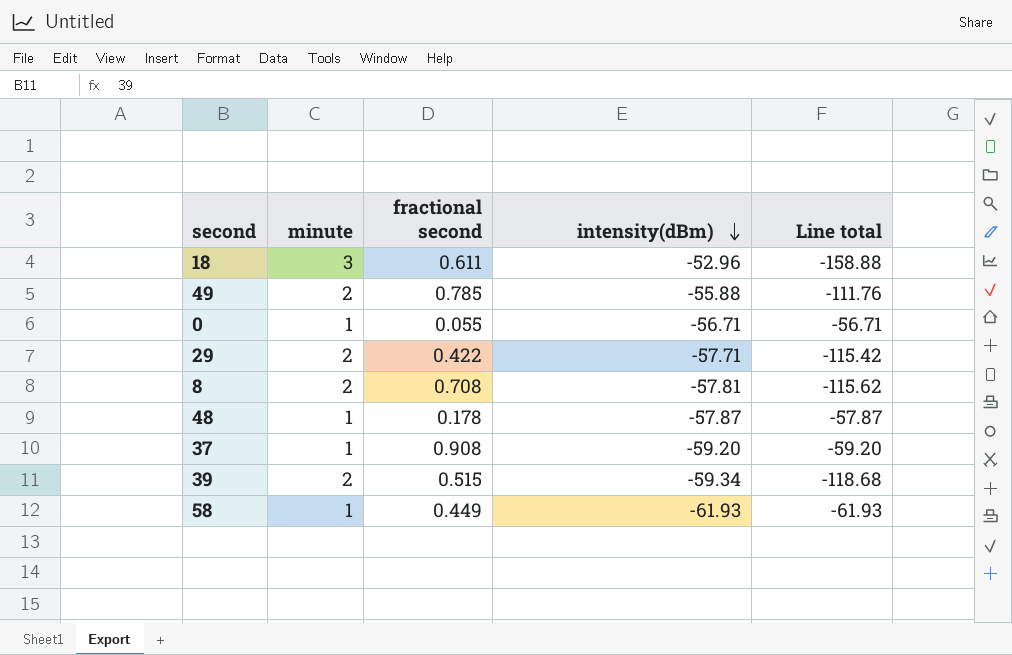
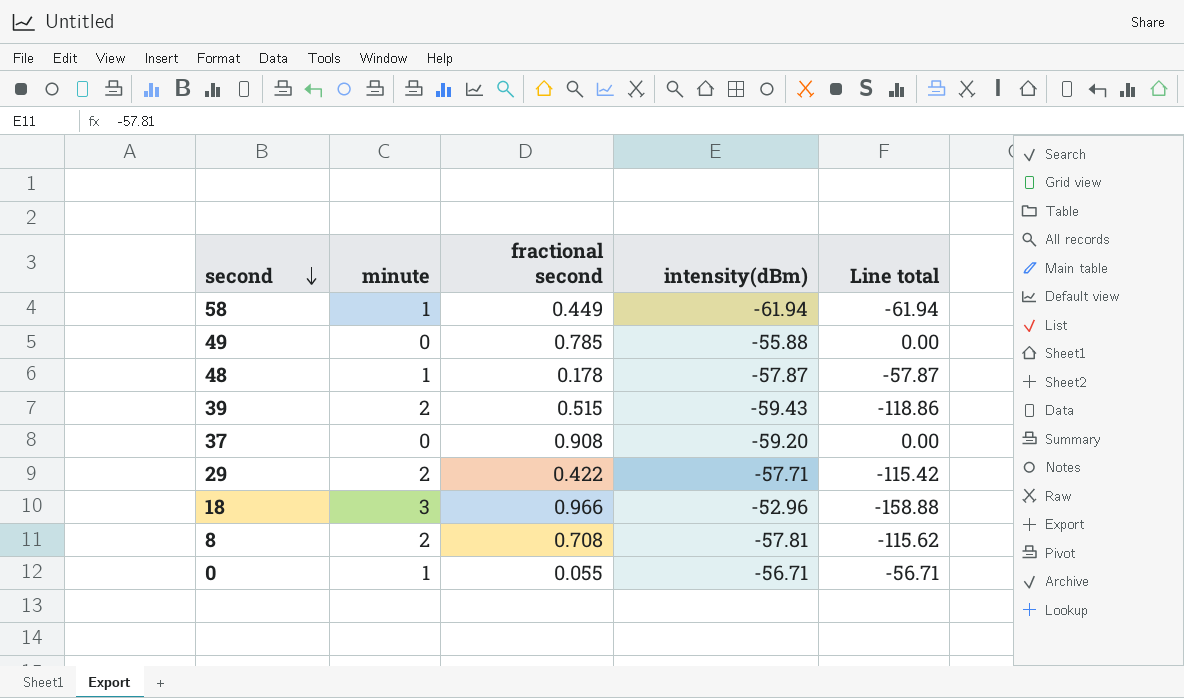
row order: intensity(dBm) descending -> second descending
58 | intensity(dBm): -61.93 -> -61.94
58 | Line total: -61.93 -> -61.94
49 | minute: 2 -> 0
49 | Line total: -111.76 -> 0.00
39 | intensity(dBm): -59.34 -> -59.43
39 | Line total: -118.68 -> -118.86
37 | minute: 1 -> 0
37 | Line total: -59.20 -> 0.00
18 | fractional second: 0.611 -> 0.966

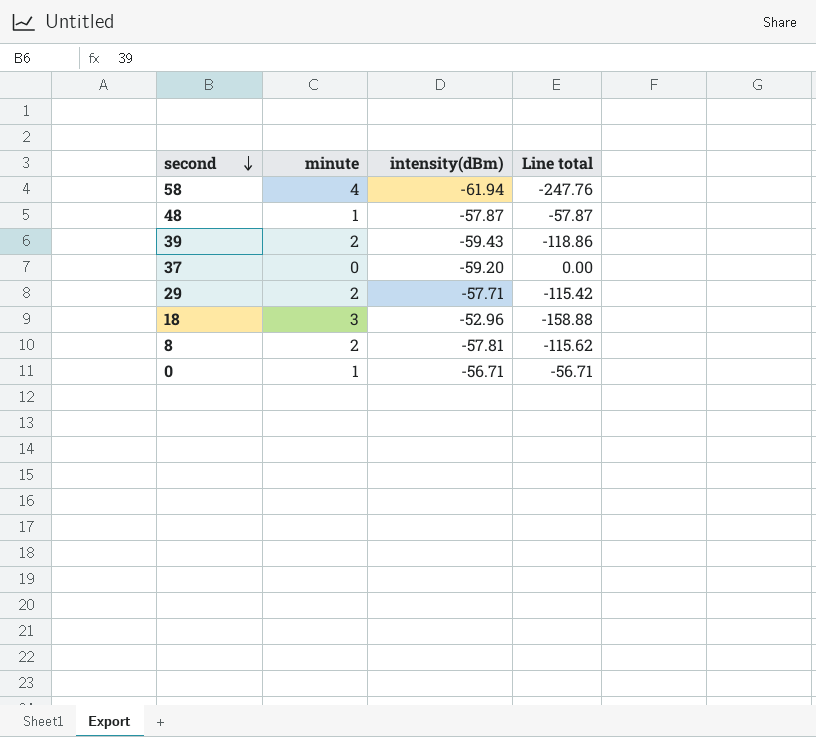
column fractional second | position: 3 -> none
row 49: 0 | 0.785 | -55.88 | 0.00 -> none
58 | minute: 1 -> 4
58 | Line total: -61.94 -> -247.76

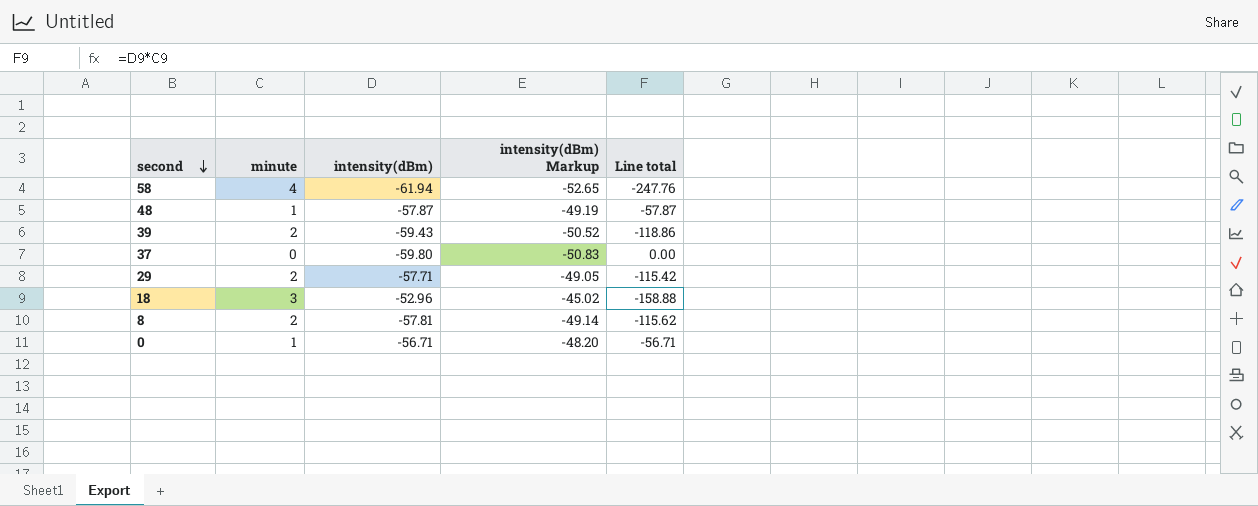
column intensity(dBm) Markup | formula: none -> [intensity(dBm)] * 0.85
37 | intensity(dBm): -59.20 -> -59.80

